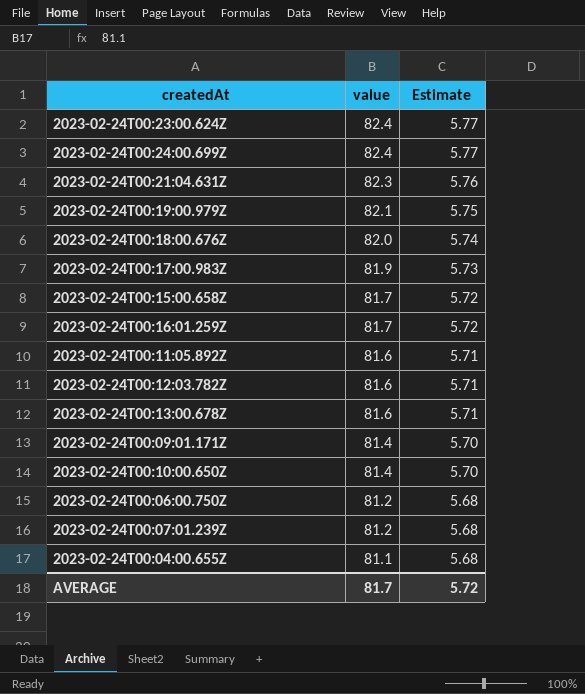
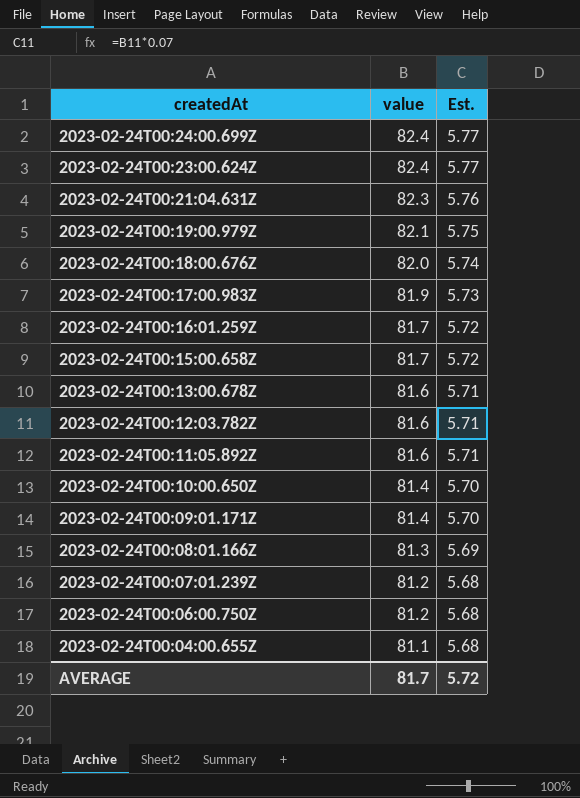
row order: value descending -> createdAt descending
column name: Estimate -> Est.
row 2023-02-24T00:08:01.166Z: none -> 81.3 | 5.69

